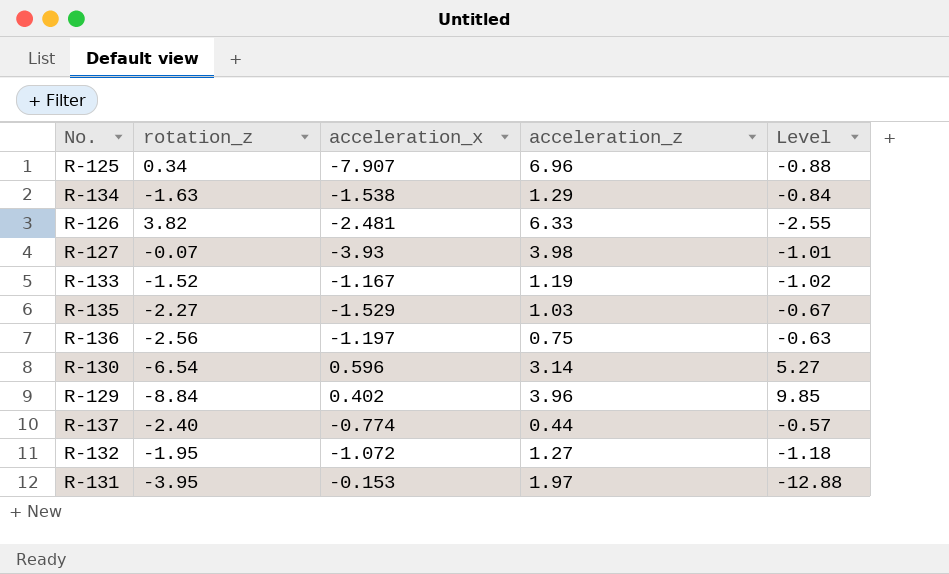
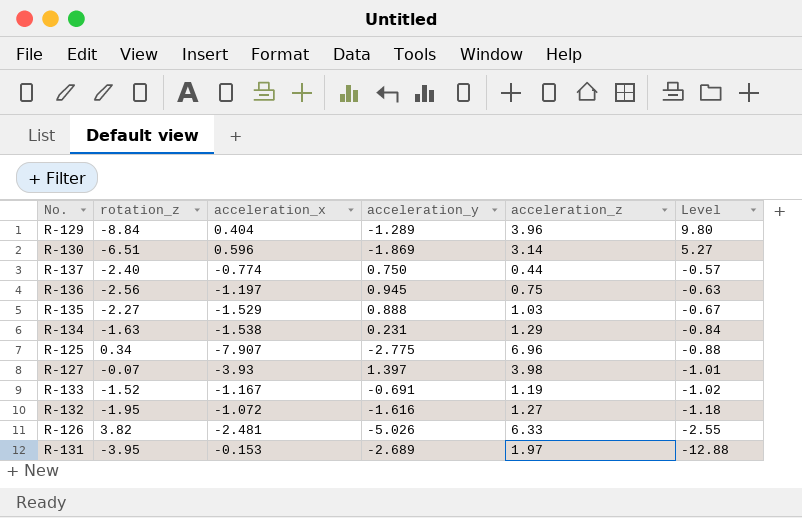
row order: none -> Level descending
column acceleration_y | position: none -> 4
R-129 | acceleration_x: 0.402 -> 0.404
R-129 | Level: 9.85 -> 9.80
R-130 | rotation_z: -6.54 -> -6.51

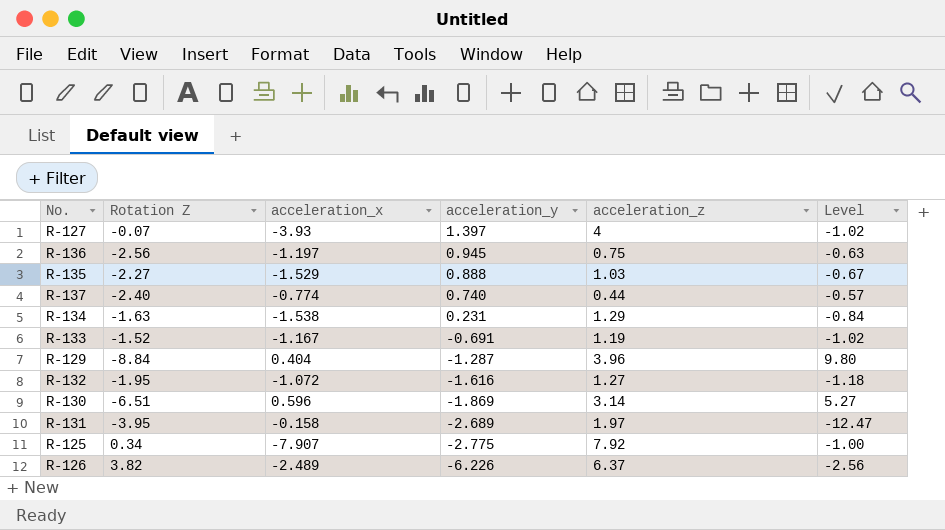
row order: Level descending -> acceleration_y descending
column name: rotation_z -> Rotation Z
R-127 | acceleration_z: 3.98 -> 4
R-127 | Level: -1.01 -> -1.02
R-137 | acceleration_y: 0.750 -> 0.740
R-129 | acceleration_y: -1.289 -> -1.287
R-131 | acceleration_x: -0.153 -> -0.158
R-131 | Level: -12.88 -> -12.47
R-125 | acceleration_z: 6.96 -> 7.92
R-125 | Level: -0.88 -> -1.00
R-126 | acceleration_x: -2.481 -> -2.489
R-126 | acceleration_y: -5.026 -> -6.226
R-126 | acceleration_z: 6.33 -> 6.37
R-126 | Level: -2.55 -> -2.56

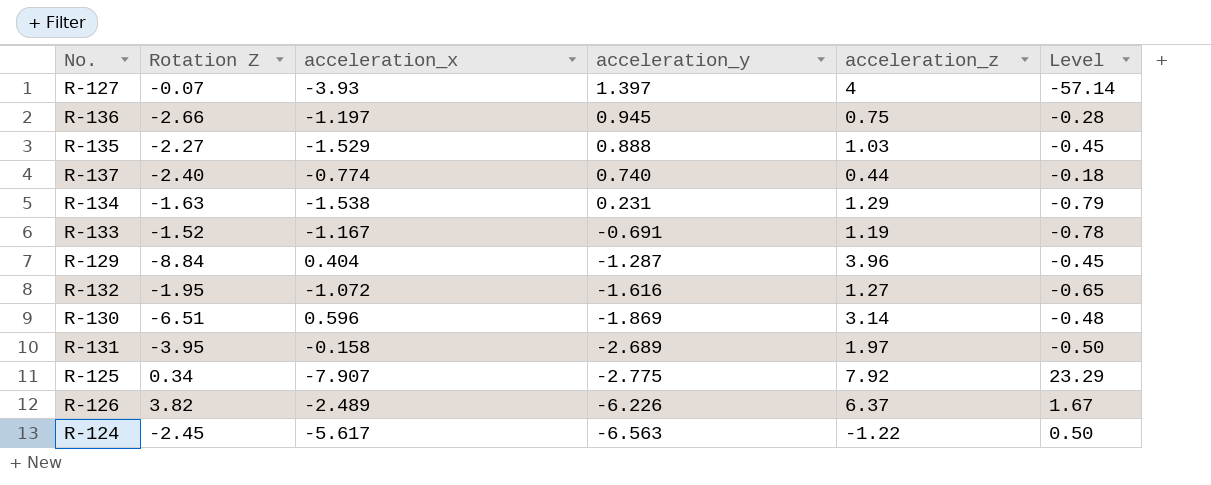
column Level | formula: [acceleration_z] / [acceleration_x] -> [acceleration_z] / [Rotation Z]
R-136 | Rotation Z: -2.56 -> -2.66
row R-124: none -> -2.45 | -5.617 | -6.563 | -1.22 | 0.50

